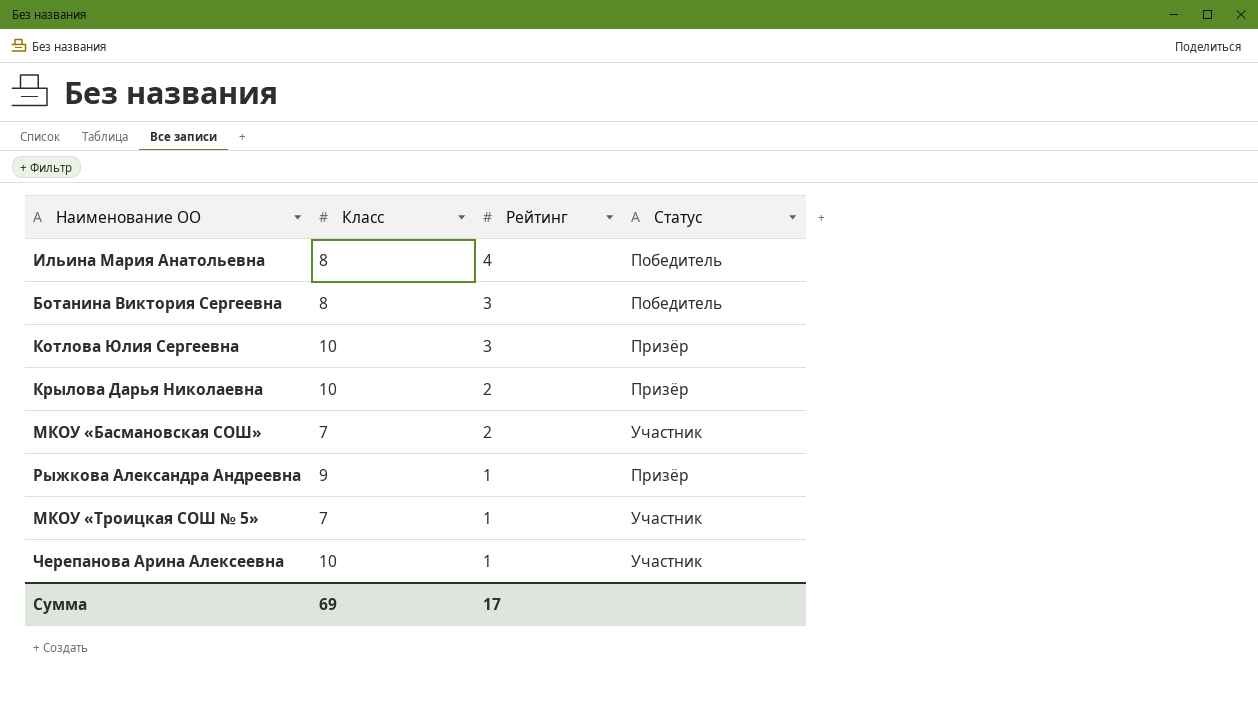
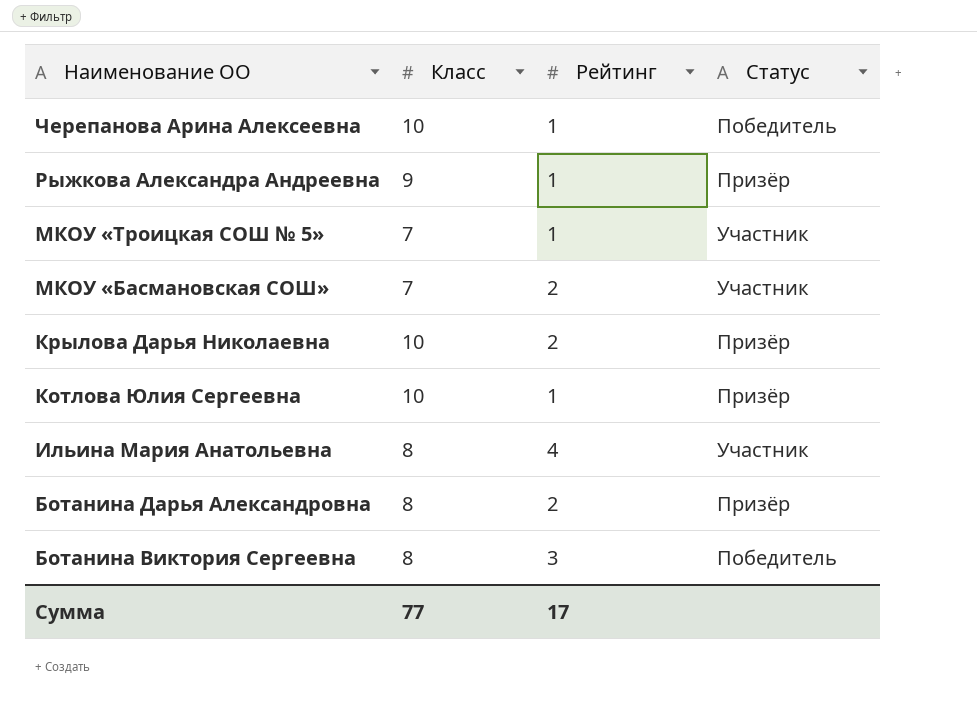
row order: Рейтинг descending -> Наименование ОО descending
Черепанова Арина Алексеевна | Статус: Участник -> Победитель
Котлова Юлия Сергеевна | Рейтинг: 3 -> 1
Ильина Мария Анатольевна | Статус: Победитель -> Участник
row Ботанина Дарья Александровна: none -> 8 | 2 | Призёр
Сумма | Класс: 69 -> 77

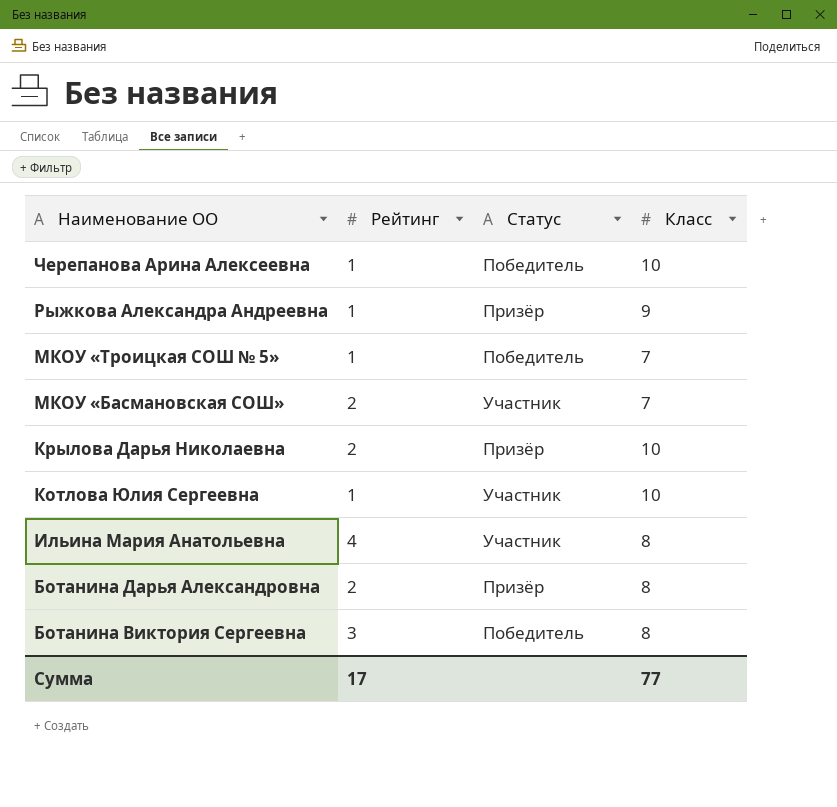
column Класс | position: 2 -> 4
МКОУ «Троицкая СОШ № 5» | Статус: Участник -> Победитель
Котлова Юлия Сергеевна | Статус: Призёр -> Участник

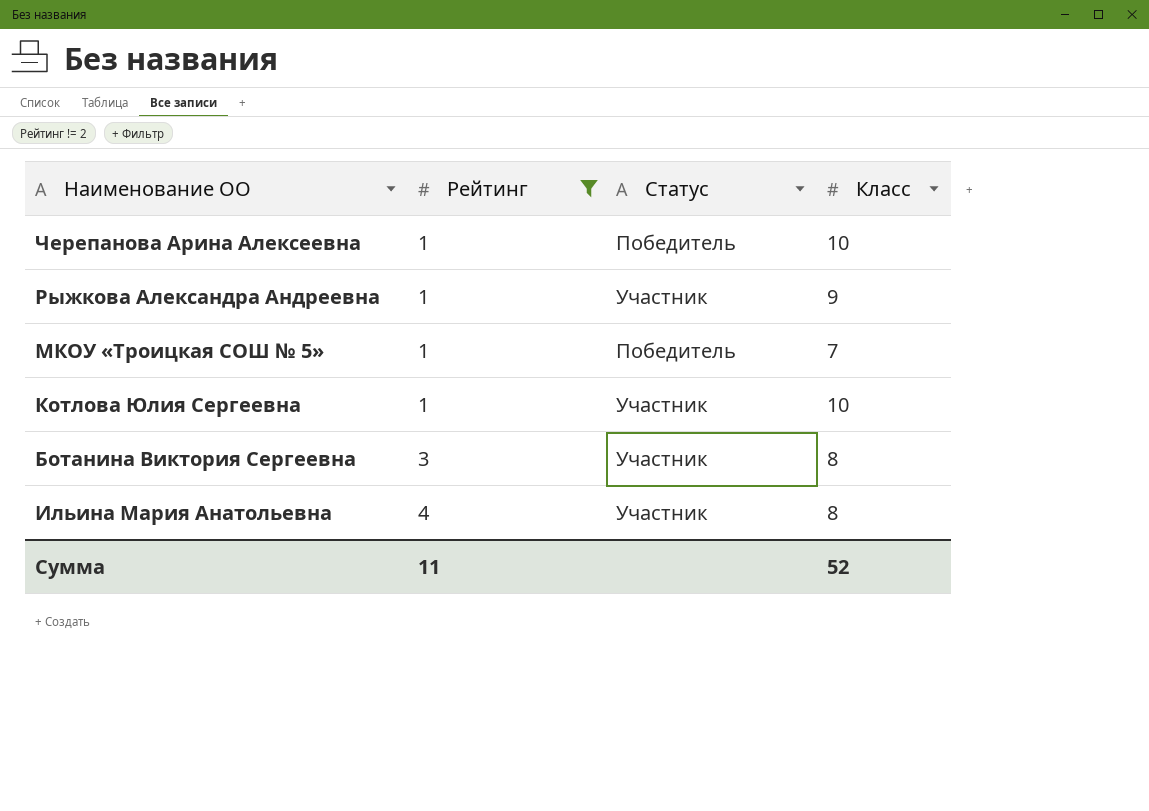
filter: none -> Рейтинг != 2
row order: Наименование ОО descending -> Рейтинг ascending
Рыжкова Александра Андреевна | Статус: Призёр -> Участник
Ботанина Виктория Сергеевна | Статус: Победитель -> Участник
Сумма | Рейтинг: 17 -> 11
Сумма | Класс: 77 -> 52

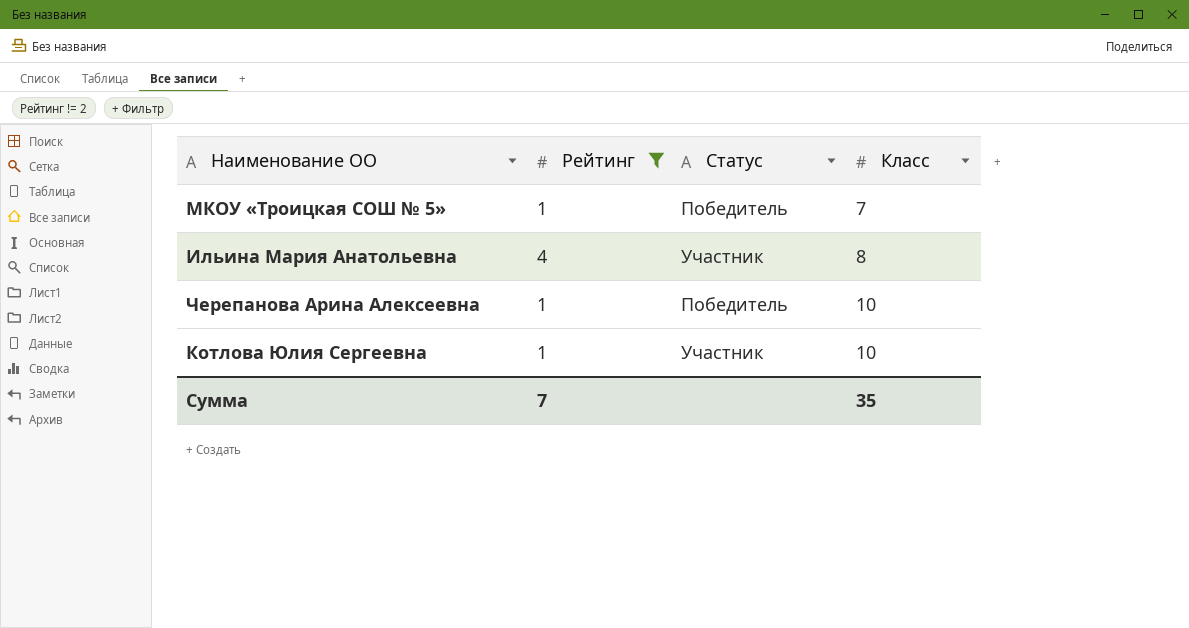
row order: Рейтинг ascending -> Класс ascending
row Рыжкова Александра Андреевна: 1 | Участник | 9 -> none
row Ботанина Виктория Сергеевна: 3 | Участник | 8 -> none
Сумма | Рейтинг: 11 -> 7
Сумма | Класс: 52 -> 35

